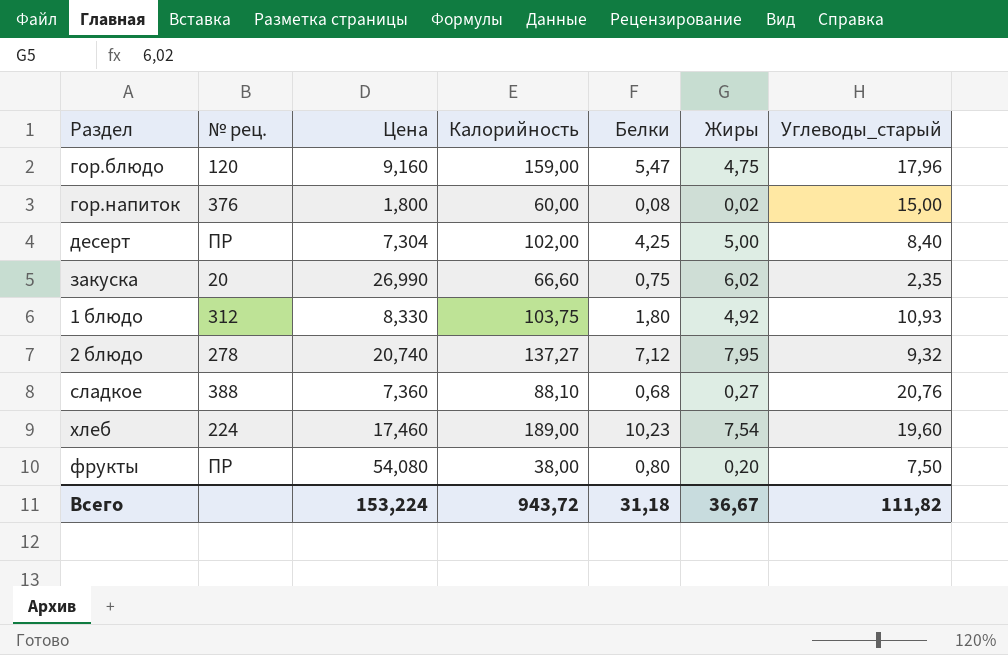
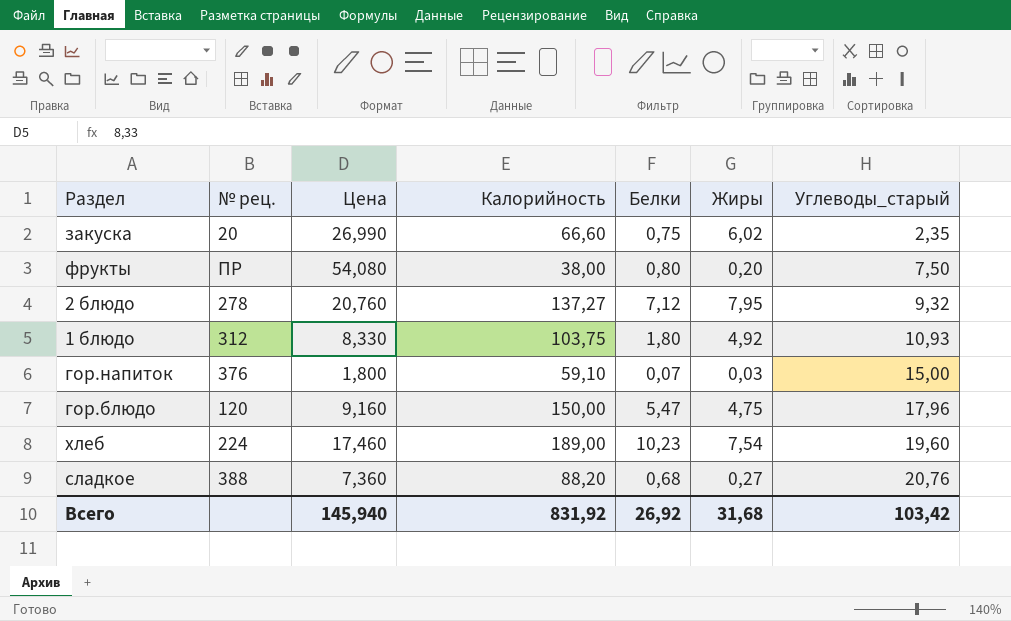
row order: none -> Углеводы_старый ascending
row десерт: ПР | 7,304 | 102,00 | 4,25 | 5,00 | 8,40 -> none
2 блюдо | Цена: 20,740 -> 20,760
гор.напиток | Калорийность: 60,00 -> 59,10
гор.напиток | Белки: 0,08 -> 0,07
гор.напиток | Жиры: 0,02 -> 0,03
гор.блюдо | Калорийность: 159,00 -> 150,00
сладкое | Калорийность: 88,10 -> 88,20
Всего | Цена: 153,224 -> 145,940
Всего | Калорийность: 943,72 -> 831,92
Всего | Белки: 31,18 -> 26,92
Всего | Жиры: 36,67 -> 31,68
Всего | Углеводы_старый: 111,82 -> 103,42

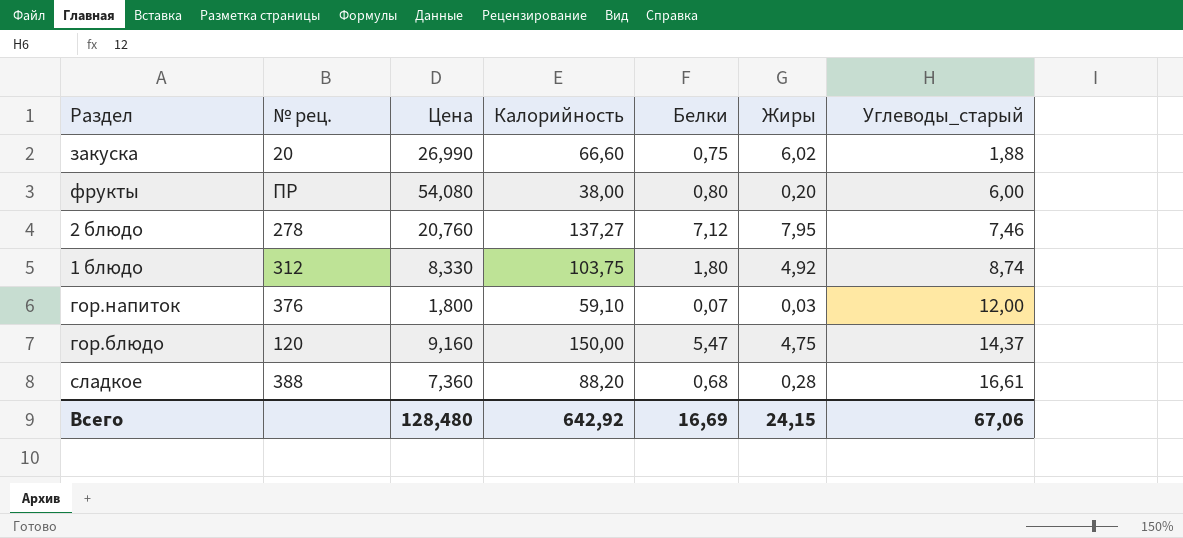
row хлеб: 224 | 17,460 | 189,00 | 10,23 | 7,54 | 19,60 -> none
закуска | Углеводы_старый: 2,35 -> 1,88
фрукты | Углеводы_старый: 7,50 -> 6,00
2 блюдо | Углеводы_старый: 9,32 -> 7,46
1 блюдо | Углеводы_старый: 10,93 -> 8,74
гор.напиток | Углеводы_старый: 15,00 -> 12,00
гор.блюдо | Углеводы_старый: 17,96 -> 14,37
сладкое | Жиры: 0,27 -> 0,28
сладкое | Углеводы_старый: 20,76 -> 16,61
Всего | Цена: 145,940 -> 128,480
Всего | Калорийность: 831,92 -> 642,92
Всего | Белки: 26,92 -> 16,69
Всего | Жиры: 31,68 -> 24,15
Всего | Углеводы_старый: 103,42 -> 67,06

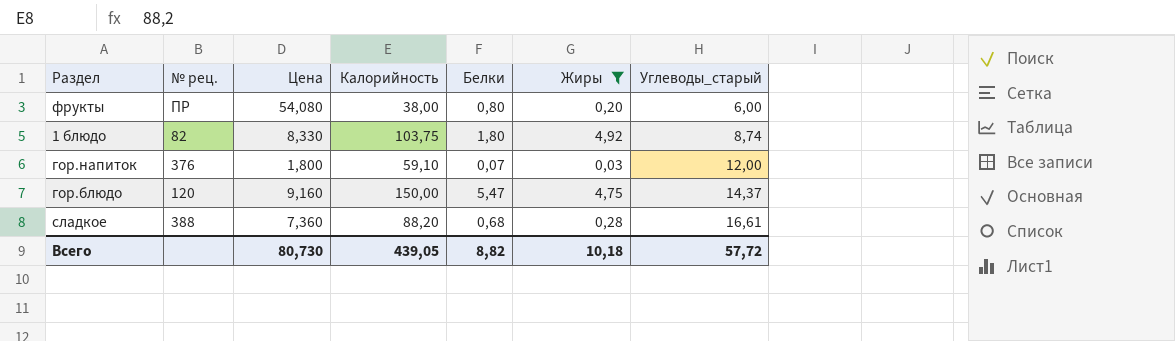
filter: none -> Жиры <= 4,92
1 блюдо | № рец.: 312 -> 82
Всего | Цена: 128,480 -> 80,730
Всего | Калорийность: 642,92 -> 439,05
Всего | Белки: 16,69 -> 8,82
Всего | Жиры: 24,15 -> 10,18
Всего | Углеводы_старый: 67,06 -> 57,72

